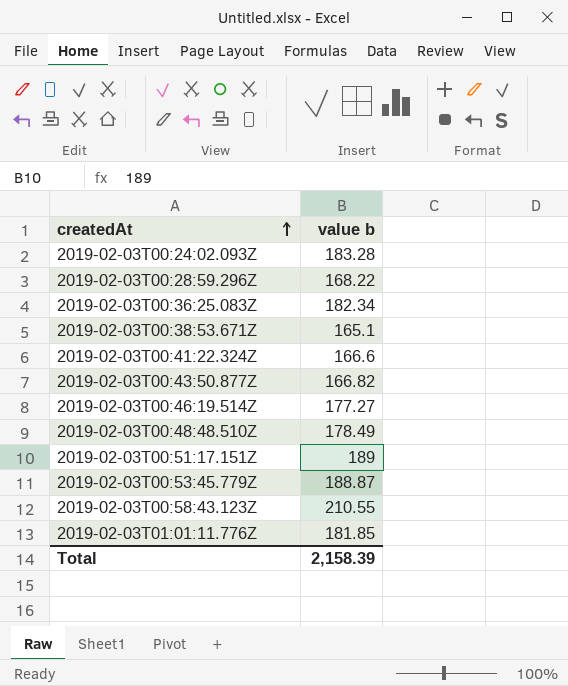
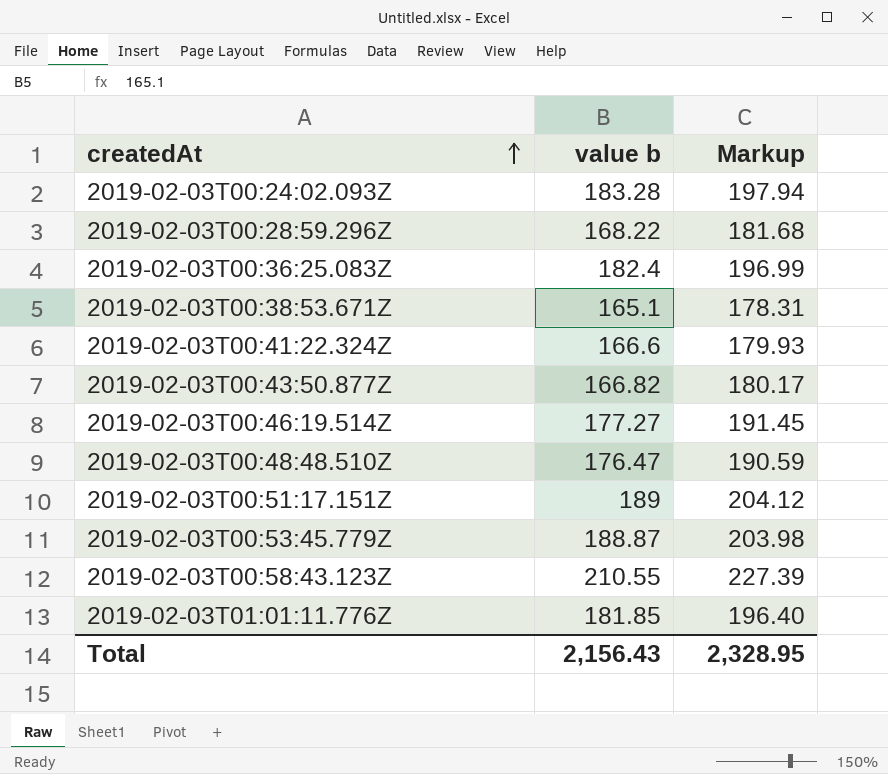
column Markup | formula: none -> [value b] * 1.08
2019-02-03T00:36:25.083Z | value b: 182.34 -> 182.4
2019-02-03T00:48:48.510Z | value b: 178.49 -> 176.47
Total | value b: 2,158.39 -> 2,156.43

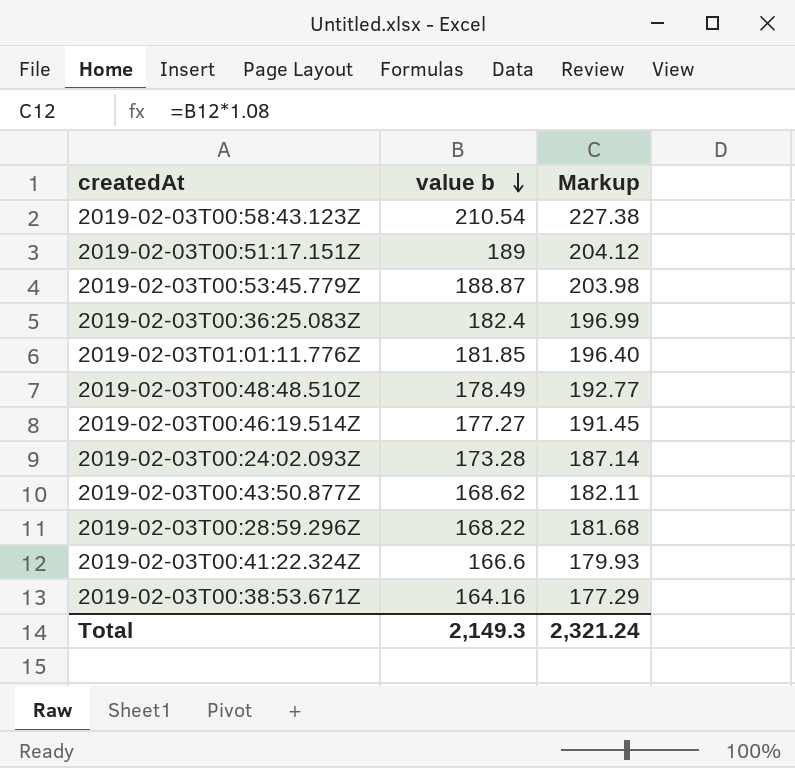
row order: createdAt ascending -> value b descending
2019-02-03T00:58:43.123Z | value b: 210.55 -> 210.54
2019-02-03T00:58:43.123Z | Markup: 227.39 -> 227.38
2019-02-03T00:48:48.510Z | value b: 176.47 -> 178.49
2019-02-03T00:48:48.510Z | Markup: 190.59 -> 192.77
2019-02-03T00:24:02.093Z | value b: 183.28 -> 173.28
2019-02-03T00:24:02.093Z | Markup: 197.94 -> 187.14
2019-02-03T00:43:50.877Z | value b: 166.82 -> 168.62
2019-02-03T00:43:50.877Z | Markup: 180.17 -> 182.11
2019-02-03T00:38:53.671Z | value b: 165.1 -> 164.16
2019-02-03T00:38:53.671Z | Markup: 178.31 -> 177.29
Total | value b: 2,156.43 -> 2,149.3
Total | Markup: 2,328.95 -> 2,321.24

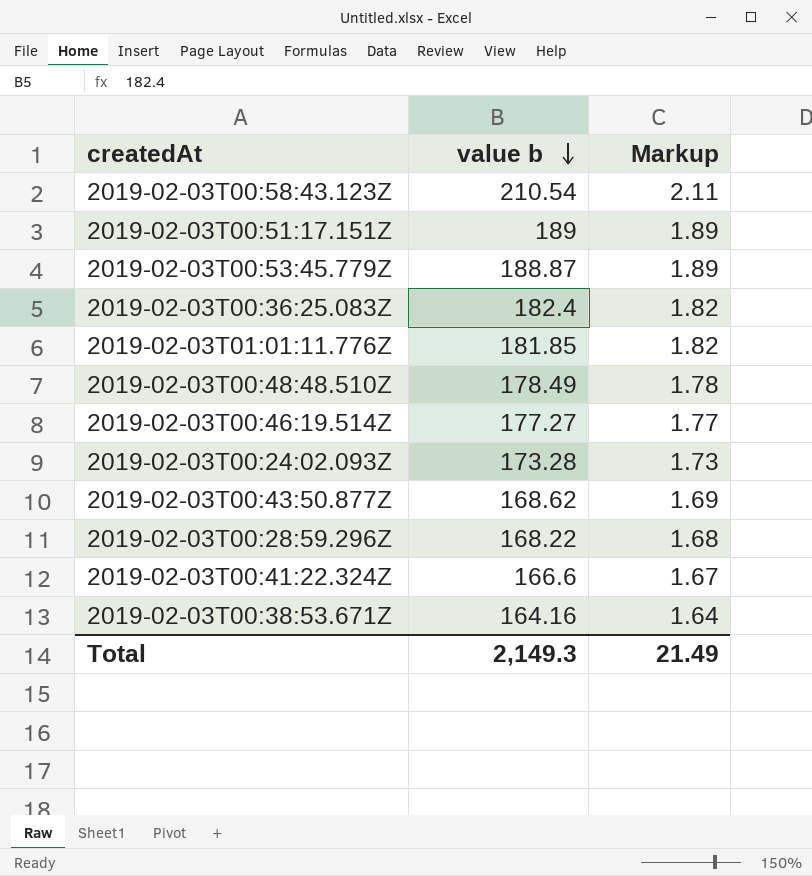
column Markup | formula: [value b] * 1.08 -> [value b] * 0.01
Total | Markup: 2,321.24 -> 21.49

